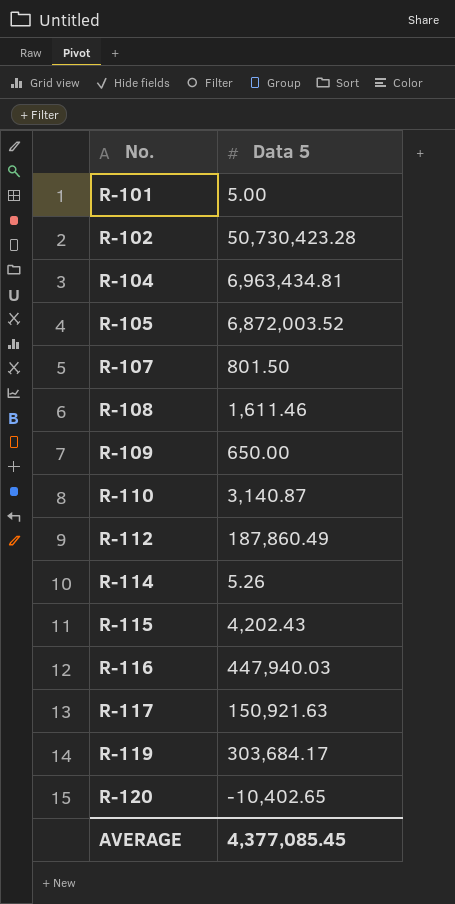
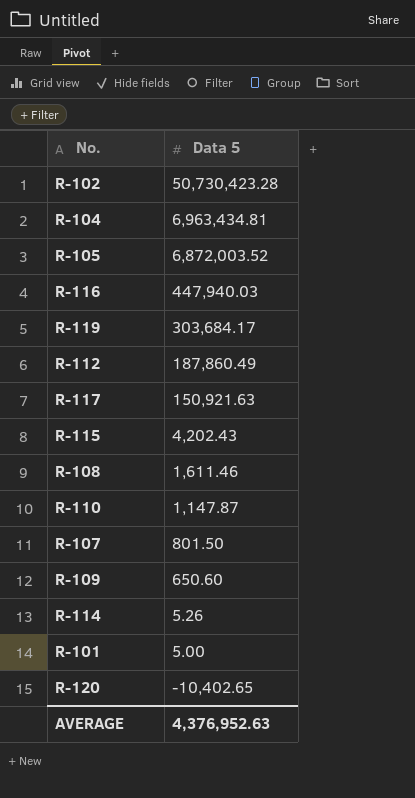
row order: No. ascending -> Data 5 descending
R-110 | Data 5: 3,140.87 -> 1,147.87
R-109 | Data 5: 650.00 -> 650.60
AVERAGE | Data 5: 4,377,085.45 -> 4,376,952.63

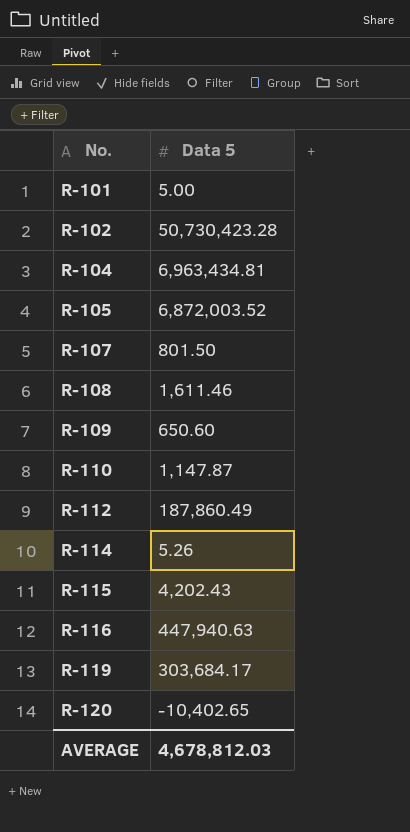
row order: Data 5 descending -> No. ascending
row R-117: 150,921.63 -> none
R-116 | Data 5: 447,940.03 -> 447,940.63
AVERAGE | Data 5: 4,376,952.63 -> 4,678,812.03

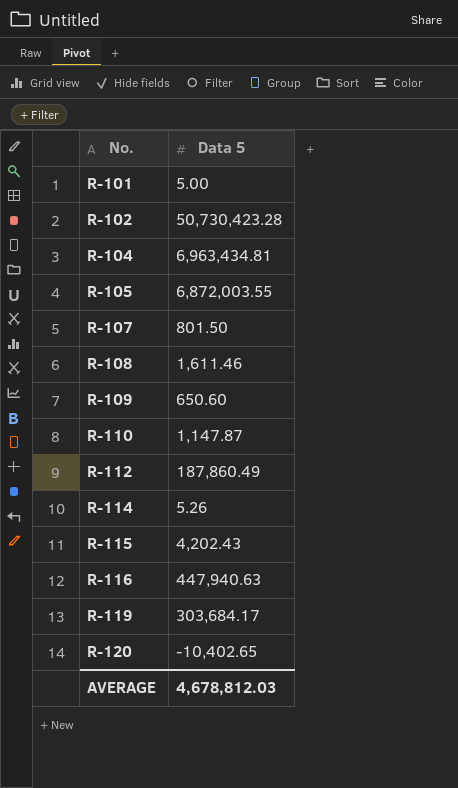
R-105 | Data 5: 6,872,003.52 -> 6,872,003.55

